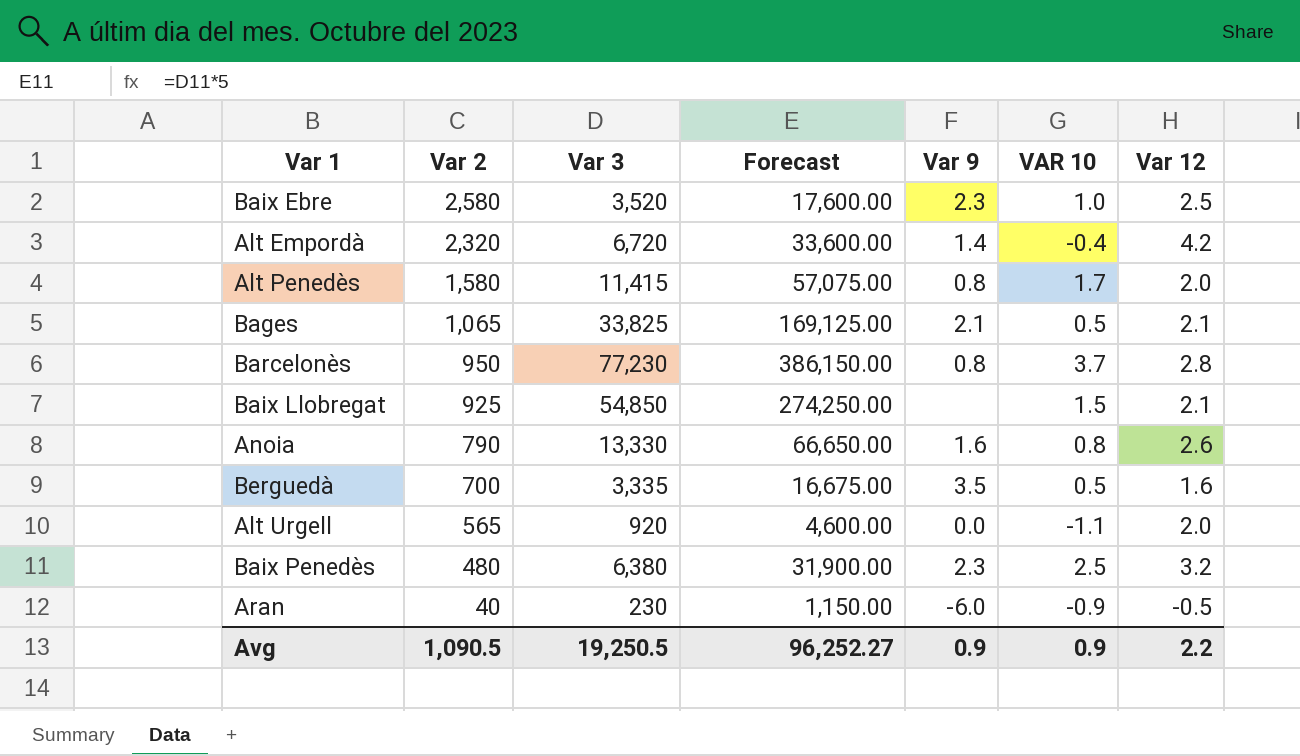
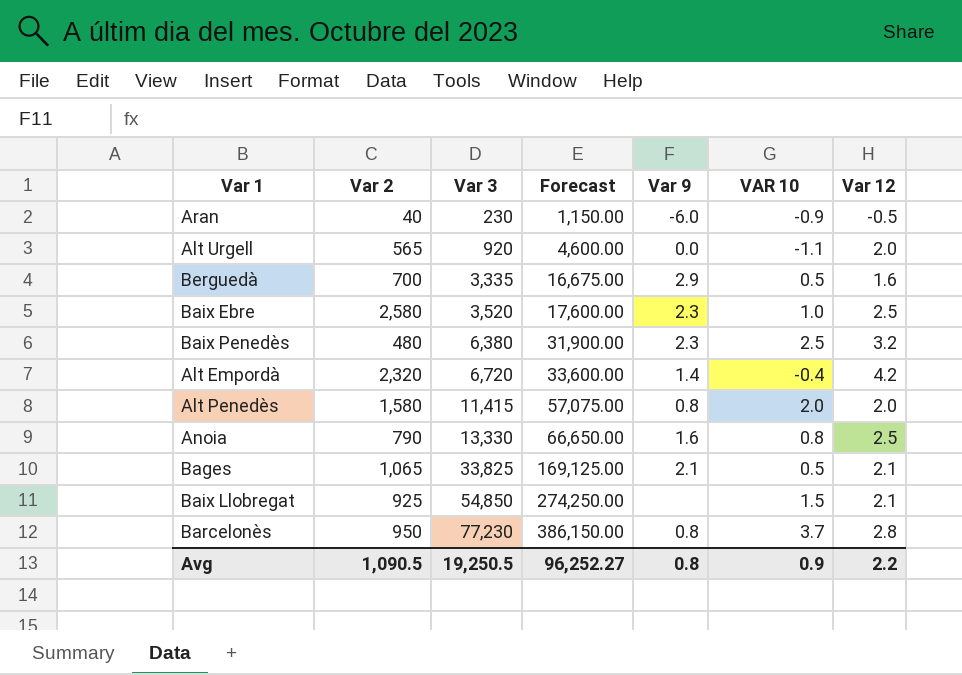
row order: Var 2 descending -> Var 3 ascending
Berguedà | Var 9: 3.5 -> 2.9
Alt Penedès | VAR 10: 1.7 -> 2.0
Anoia | Var 12: 2.6 -> 2.5
Avg | Var 9: 0.9 -> 0.8

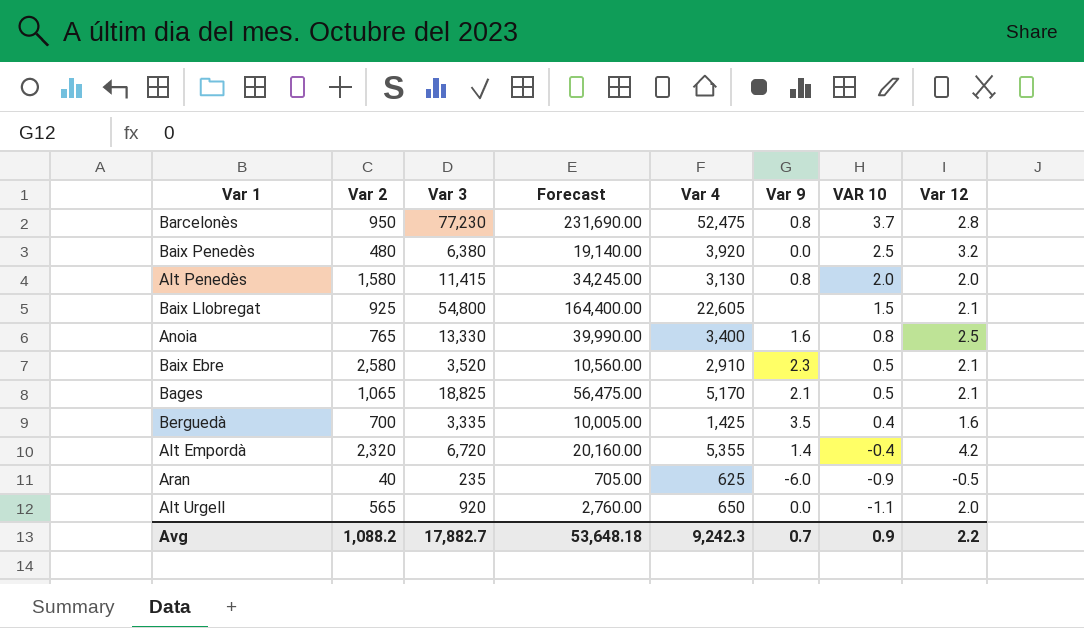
row order: Var 3 ascending -> VAR 10 descending
column Forecast | formula: [Var 3] * 5 -> [Var 3] * 3
column Var 4 | position: none -> 5
Baix Penedès | Var 9: 2.3 -> 0.0
Baix Llobregat | Var 3: 54,850 -> 54,800
Anoia | Var 2: 790 -> 765
Baix Ebre | VAR 10: 1.0 -> 0.5
Baix Ebre | Var 12: 2.5 -> 2.1
Bages | Var 3: 33,825 -> 18,825
Berguedà | Var 9: 2.9 -> 3.5
Berguedà | VAR 10: 0.5 -> 0.4
Aran | Var 3: 230 -> 235
Avg | Var 2: 1,090.5 -> 1,088.2
Avg | Var 3: 19,250.5 -> 17,882.7
Avg | Forecast: 96,252.27 -> 53,648.18
Avg | Var 9: 0.8 -> 0.7

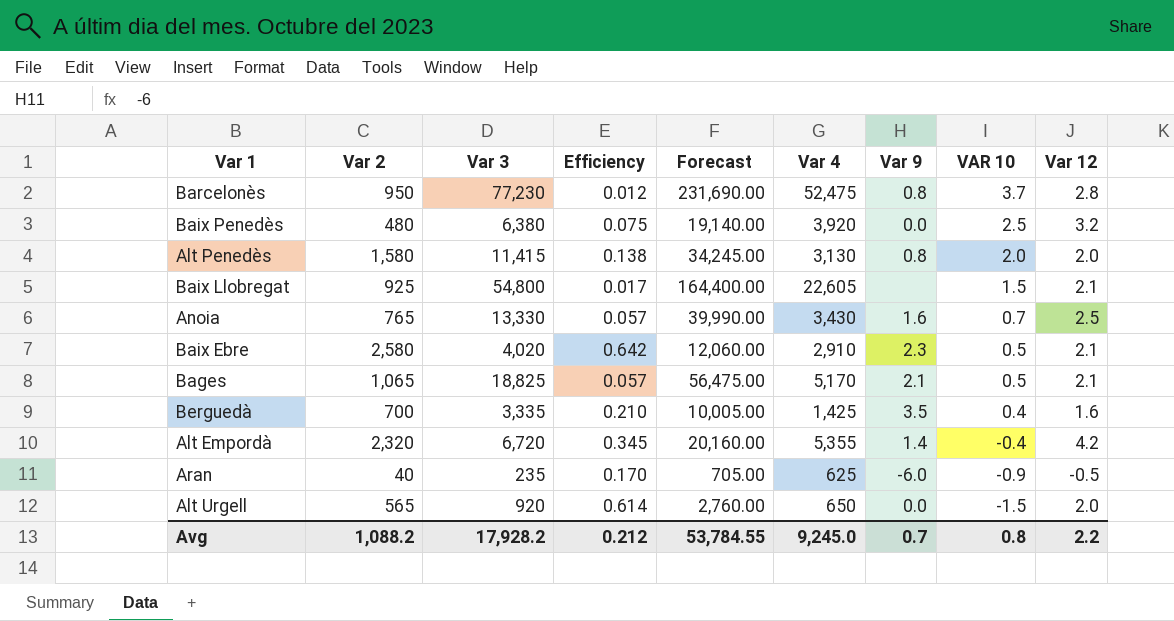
column Efficiency | formula: none -> [Var 2] / [Var 3]
Anoia | Var 4: 3,400 -> 3,430
Anoia | VAR 10: 0.8 -> 0.7
Baix Ebre | Var 3: 3,520 -> 4,020
Baix Ebre | Forecast: 10,560.00 -> 12,060.00
Alt Urgell | VAR 10: -1.1 -> -1.5
Avg | Var 3: 17,882.7 -> 17,928.2
Avg | Forecast: 53,648.18 -> 53,784.55
Avg | Var 4: 9,242.3 -> 9,245.0
Avg | VAR 10: 0.9 -> 0.8

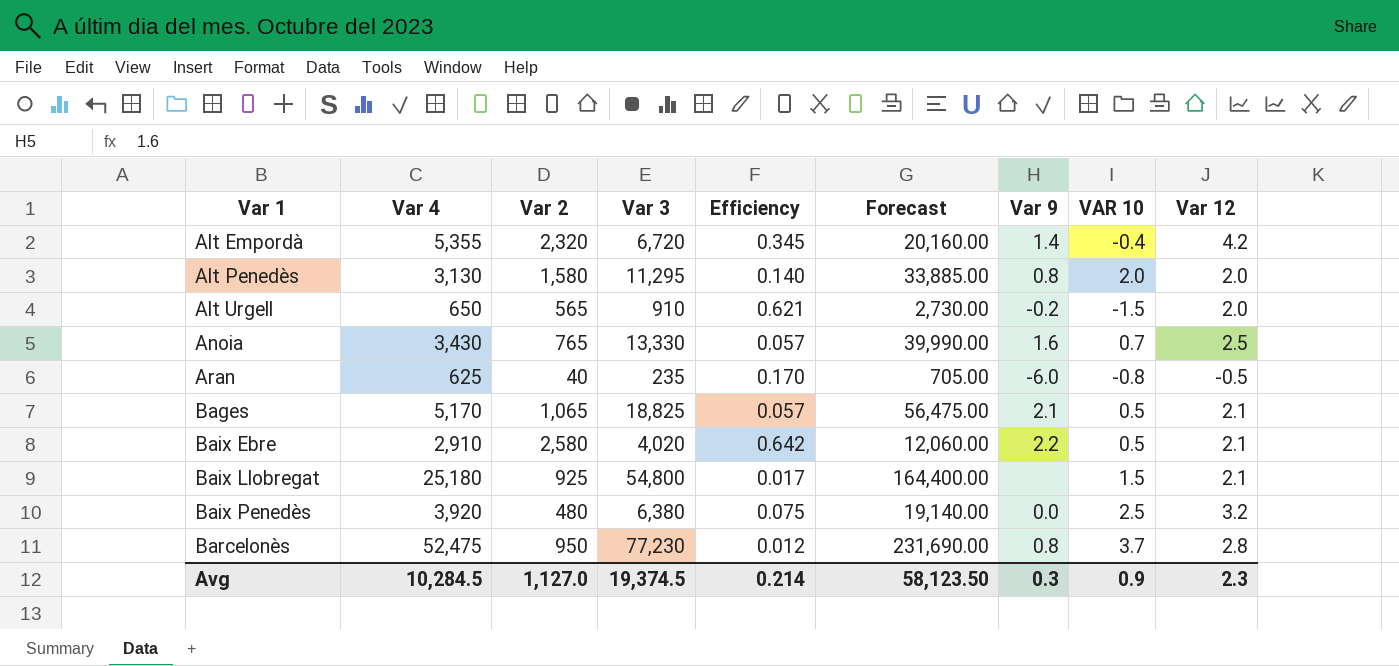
row order: VAR 10 descending -> Var 1 ascending
column Var 4 | position: 6 -> 2
row Berguedà: 700 | 3,335 | 0.210 | 10,005.00 | 1,425 | 3.5 | 0.4 | 1.6 -> none
Alt Penedès | Var 3: 11,415 -> 11,295
Alt Penedès | Efficiency: 0.138 -> 0.140
Alt Penedès | Forecast: 34,245.00 -> 33,885.00
Alt Urgell | Var 3: 920 -> 910
Alt Urgell | Efficiency: 0.614 -> 0.621
Alt Urgell | Forecast: 2,760.00 -> 2,730.00
Alt Urgell | Var 9: 0.0 -> -0.2
Aran | VAR 10: -0.9 -> -0.8
Baix Ebre | Var 9: 2.3 -> 2.2
Baix Llobregat | Var 4: 22,605 -> 25,180
Avg | Var 4: 9,245.0 -> 10,284.5
Avg | Var 2: 1,088.2 -> 1,127.0
Avg | Var 3: 17,928.2 -> 19,374.5
Avg | Efficiency: 0.212 -> 0.214
Avg | Forecast: 53,784.55 -> 58,123.50
Avg | Var 9: 0.7 -> 0.3
Avg | VAR 10: 0.8 -> 0.9
Avg | Var 12: 2.2 -> 2.3

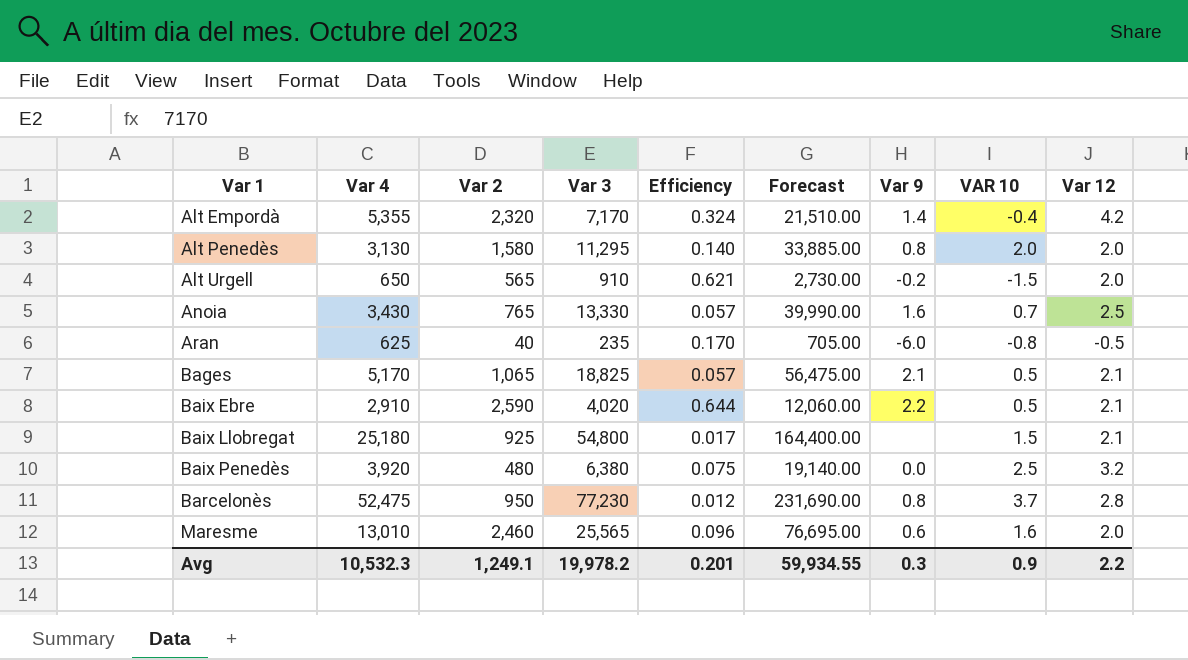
Alt Empordà | Var 3: 6,720 -> 7,170
Alt Empordà | Efficiency: 0.345 -> 0.324
Alt Empordà | Forecast: 20,160.00 -> 21,510.00
Baix Ebre | Var 2: 2,580 -> 2,590
Baix Ebre | Efficiency: 0.642 -> 0.644
row Maresme: none -> 13,010 | 2,460 | 25,565 | 0.096 | 76,695.00 | 0.6 | 1.6 | 2.0
Avg | Var 4: 10,284.5 -> 10,532.3
Avg | Var 2: 1,127.0 -> 1,249.1
Avg | Var 3: 19,374.5 -> 19,978.2
Avg | Efficiency: 0.214 -> 0.201
Avg | Forecast: 58,123.50 -> 59,934.55
Avg | Var 12: 2.3 -> 2.2

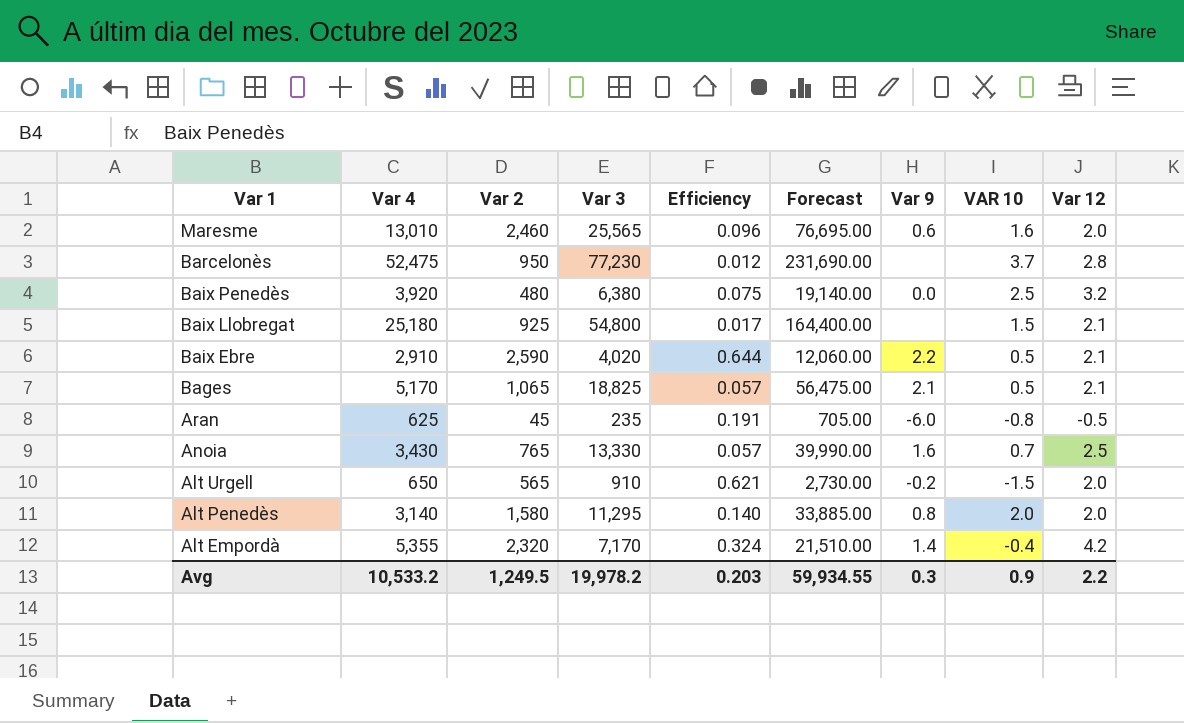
row order: Var 1 ascending -> Var 1 descending
Barcelonès | Var 9: 0.8 -> none
Aran | Var 2: 40 -> 45
Aran | Efficiency: 0.170 -> 0.191
Alt Penedès | Var 4: 3,130 -> 3,140
Avg | Var 4: 10,532.3 -> 10,533.2
Avg | Var 2: 1,249.1 -> 1,249.5
Avg | Efficiency: 0.201 -> 0.203

